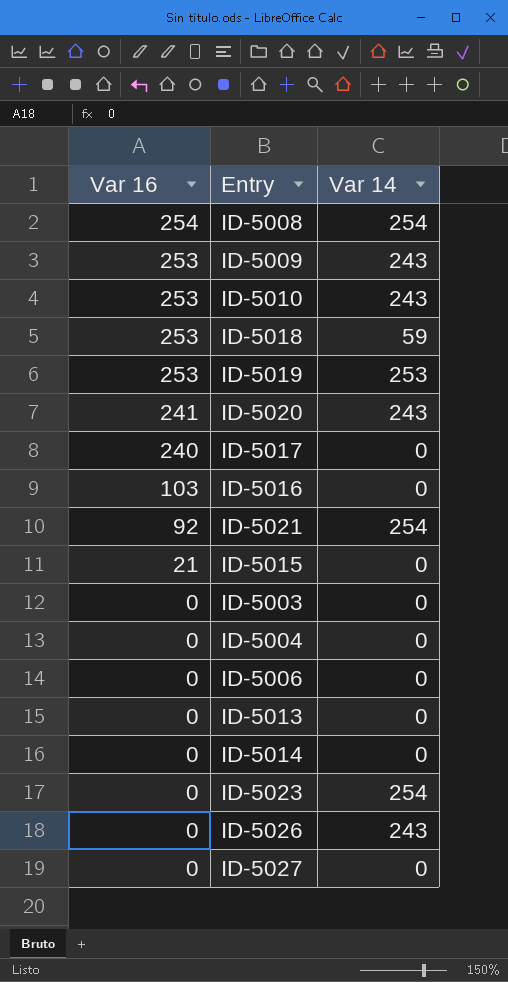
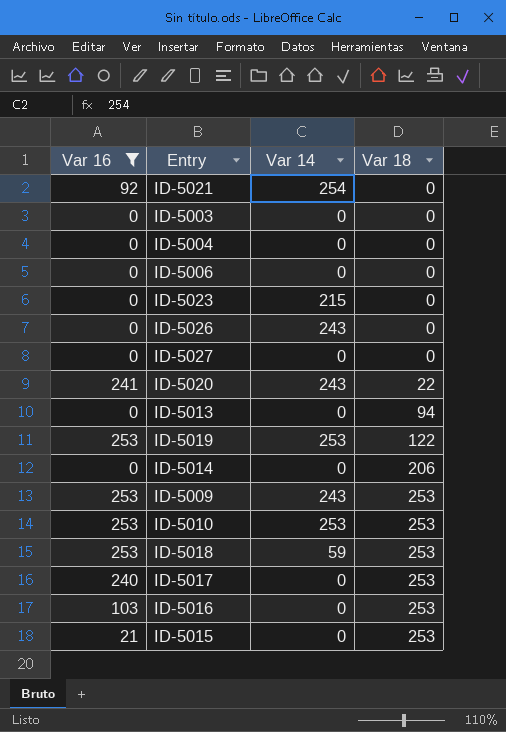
filter: none -> Var 16 != 254
row order: Var 16 descending -> Var 18 ascending
column Var 18 | position: none -> 4
ID-5023 | Var 14: 254 -> 215
ID-5010 | Var 14: 243 -> 253

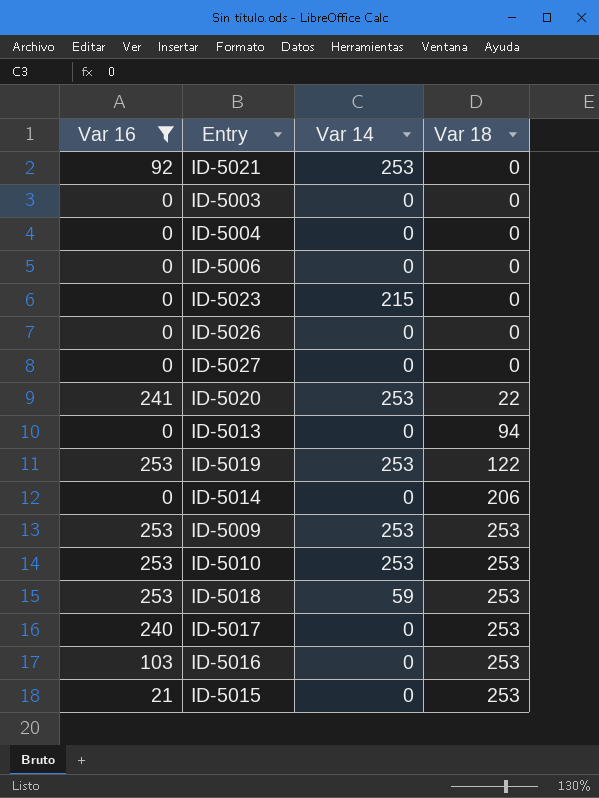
ID-5021 | Var 14: 254 -> 253
ID-5026 | Var 14: 243 -> 0
ID-5020 | Var 14: 243 -> 253
ID-5009 | Var 14: 243 -> 253

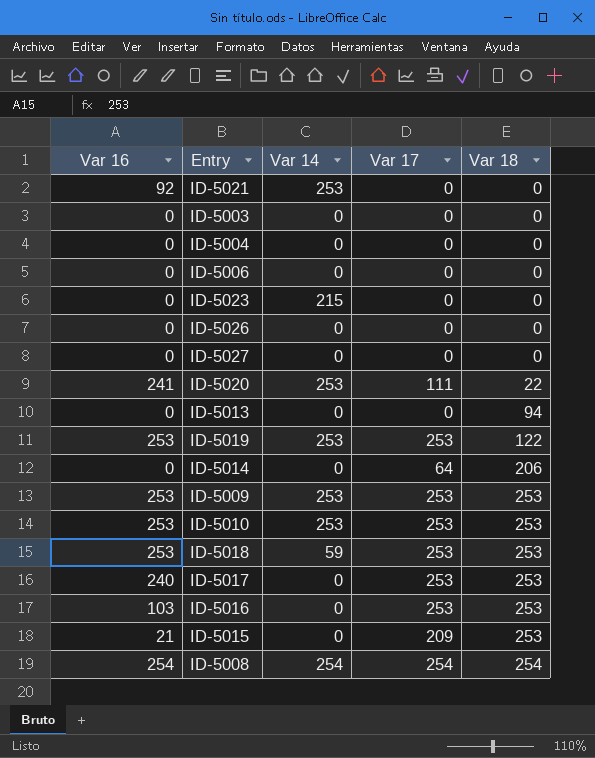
filter: Var 16 != 254 -> none
column Var 17 | position: none -> 4

